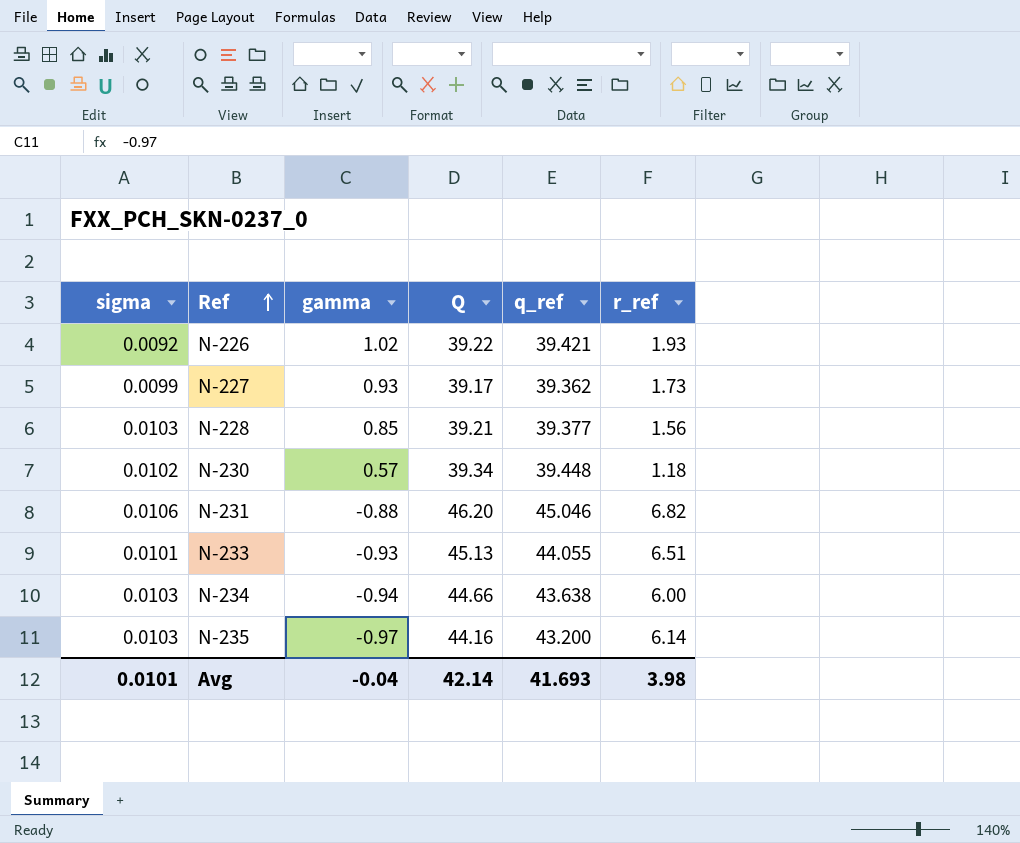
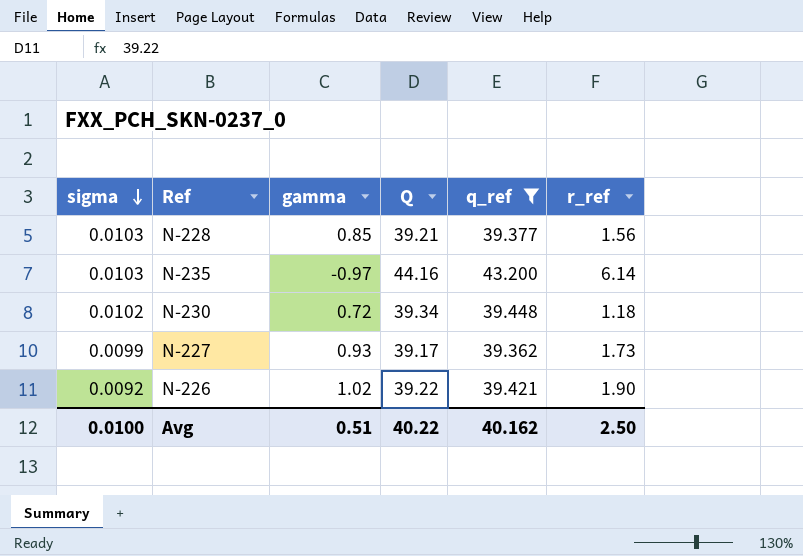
filter: none -> q_ref <= 43.200
row order: Ref ascending -> sigma descending
N-230 | gamma: 0.57 -> 0.72
N-226 | r_ref: 1.93 -> 1.90
Avg | sigma: 0.0101 -> 0.0100
Avg | gamma: -0.04 -> 0.51
Avg | Q: 42.14 -> 40.22
Avg | q_ref: 41.693 -> 40.162
Avg | r_ref: 3.98 -> 2.50

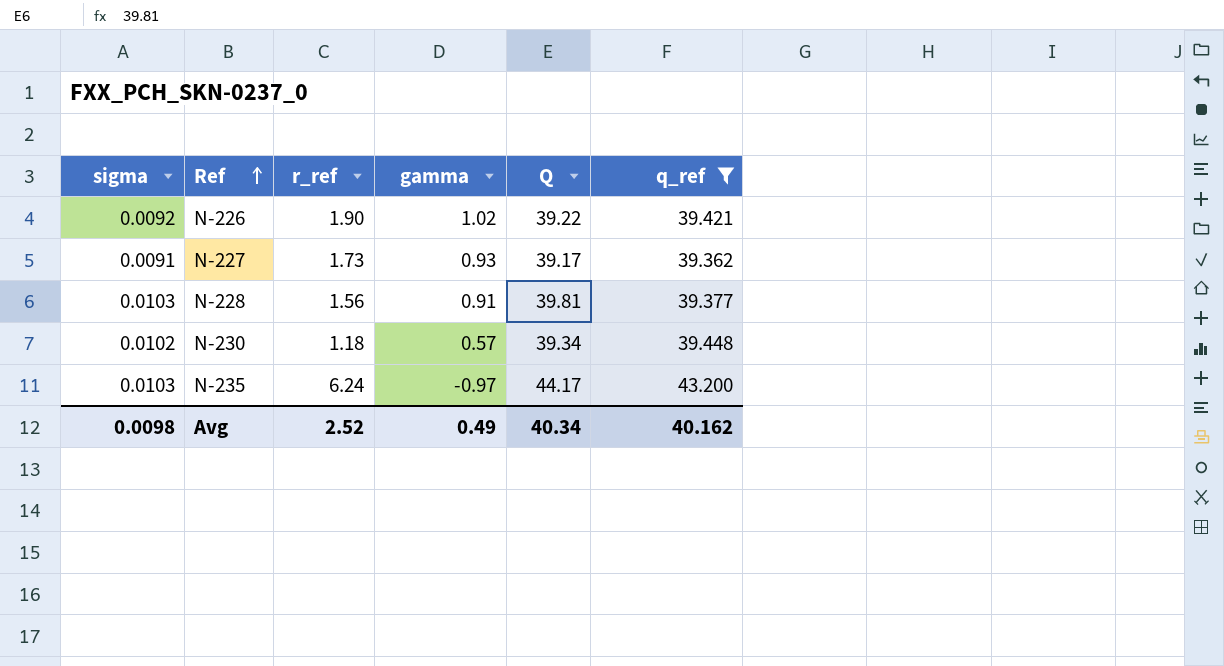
row order: sigma descending -> Ref ascending
column r_ref | position: 6 -> 3
N-227 | sigma: 0.0099 -> 0.0091
N-228 | gamma: 0.85 -> 0.91
N-228 | Q: 39.21 -> 39.81
N-230 | gamma: 0.72 -> 0.57
N-235 | r_ref: 6.14 -> 6.24
N-235 | Q: 44.16 -> 44.17
Avg | sigma: 0.0100 -> 0.0098
Avg | r_ref: 2.50 -> 2.52
Avg | gamma: 0.51 -> 0.49
Avg | Q: 40.22 -> 40.34

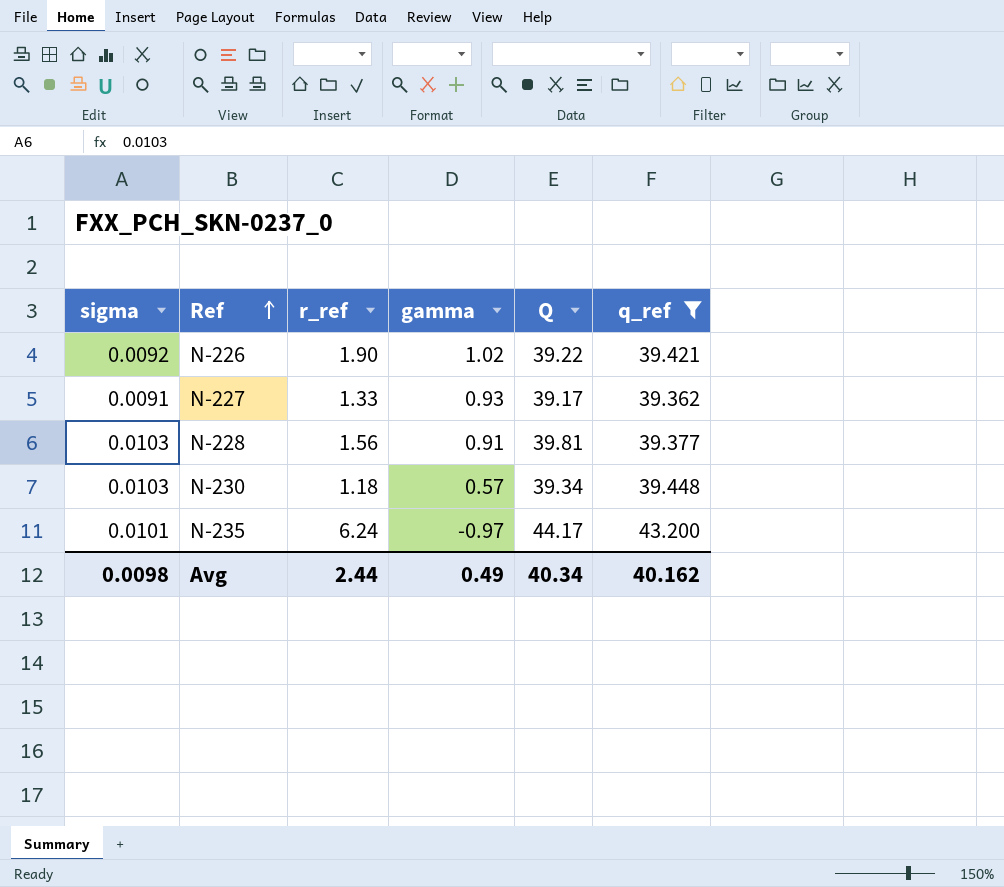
N-227 | r_ref: 1.73 -> 1.33
N-230 | sigma: 0.0102 -> 0.0103
N-235 | sigma: 0.0103 -> 0.0101
Avg | r_ref: 2.52 -> 2.44

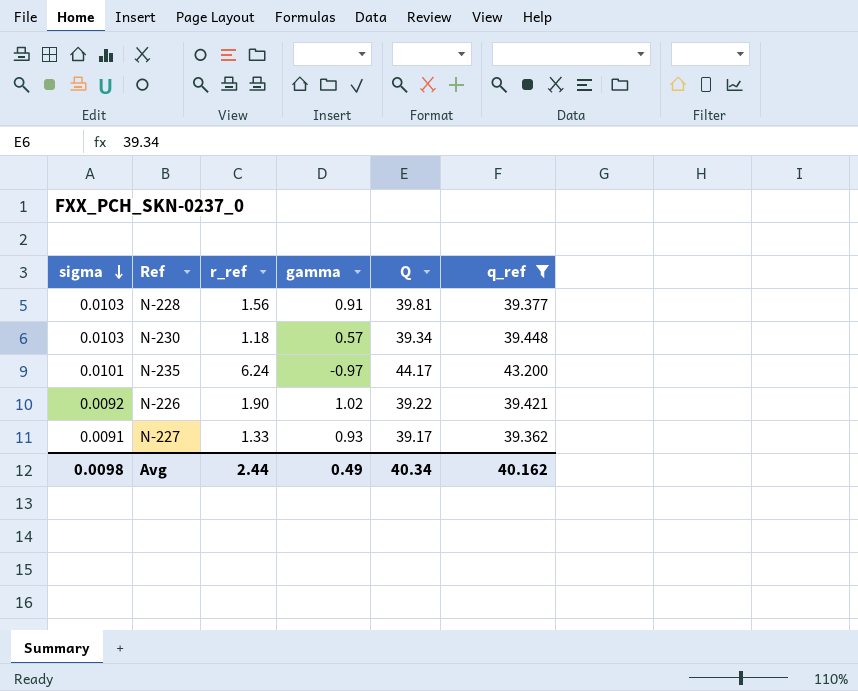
row order: Ref ascending -> sigma descending

